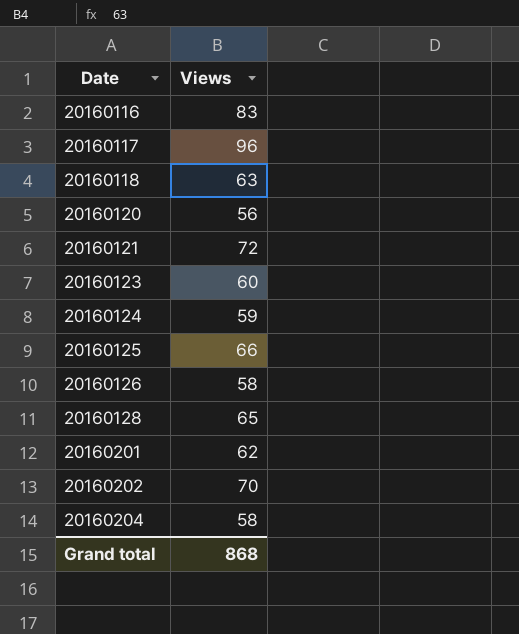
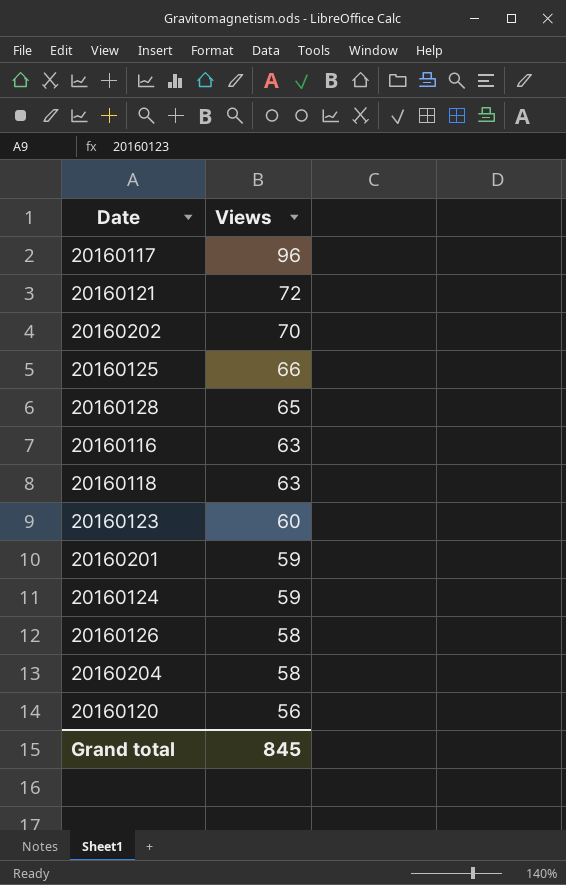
row order: Date ascending -> Views descending
20160116 | Views: 83 -> 63
20160201 | Views: 62 -> 59
Grand total | Views: 868 -> 845

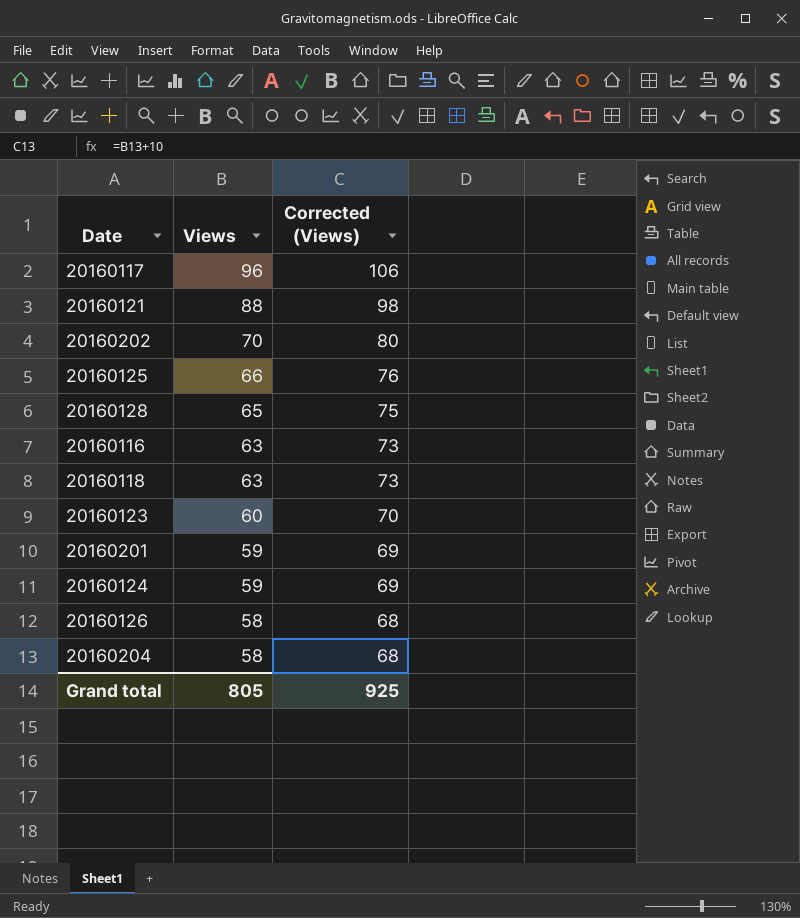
column Corrected (Views) | formula: none -> [Views] + 10
row 20160120: 56 -> none
20160121 | Views: 72 -> 88
Grand total | Views: 845 -> 805

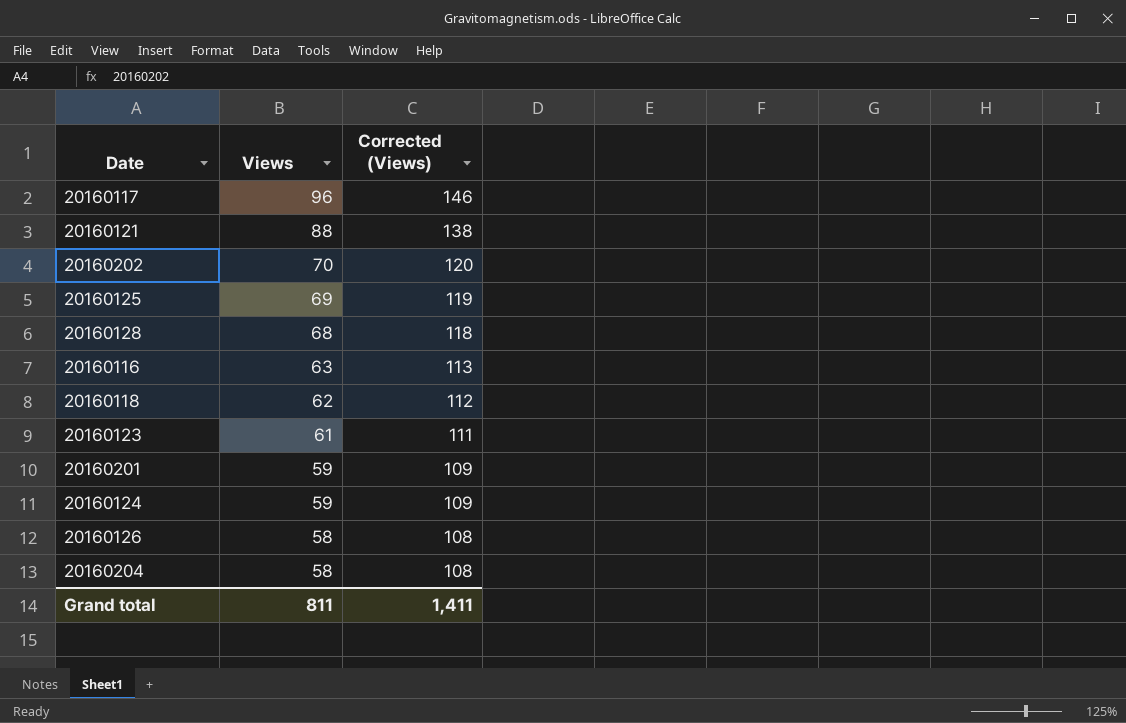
column Corrected (Views) | formula: [Views] + 10 -> [Views] + 50
20160125 | Views: 66 -> 69
20160128 | Views: 65 -> 68
20160118 | Views: 63 -> 62
20160123 | Views: 60 -> 61
Grand total | Views: 805 -> 811
Grand total | Corrected (Views): 925 -> 1,411

